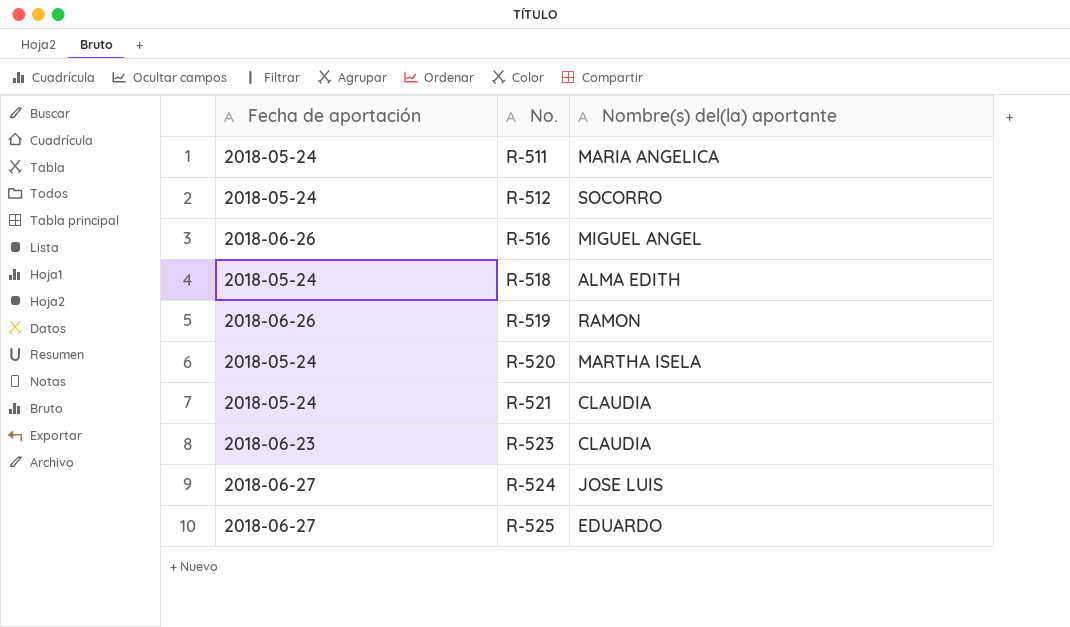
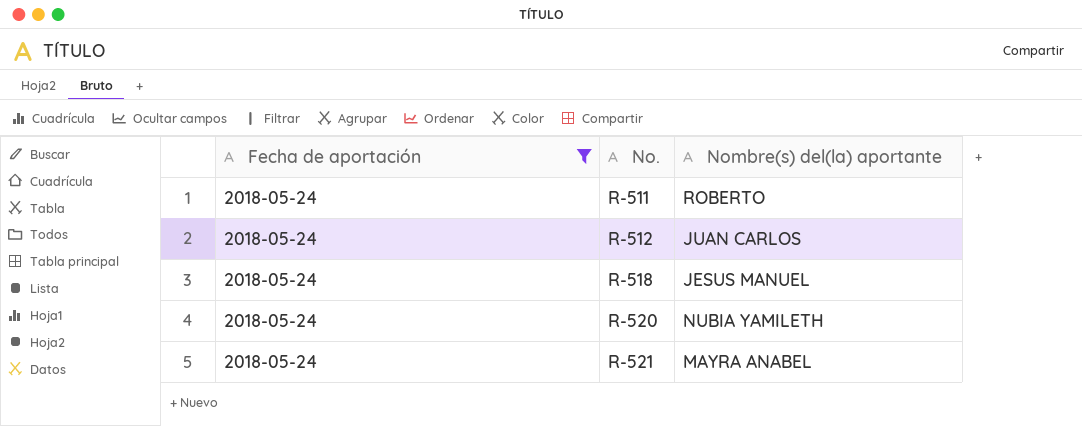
filter: none -> Fecha de aportación = 2018-05-24
R-511 | Nombre(s) del(la) aportante: MARIA ANGELICA -> ROBERTO
R-512 | Nombre(s) del(la) aportante: SOCORRO -> JUAN CARLOS
R-518 | Nombre(s) del(la) aportante: ALMA EDITH -> JESUS MANUEL
R-520 | Nombre(s) del(la) aportante: MARTHA ISELA -> NUBIA YAMILETH
R-521 | Nombre(s) del(la) aportante: CLAUDIA -> MAYRA ANABEL

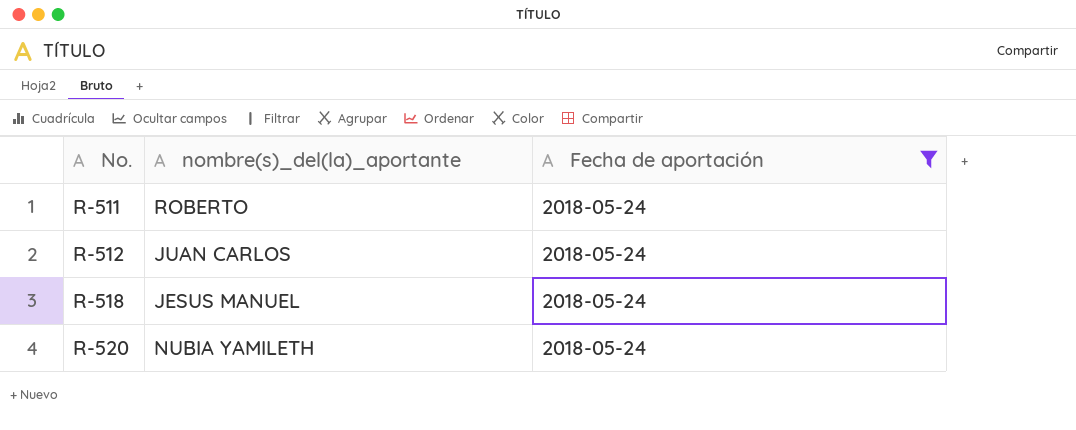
column name: Nombre(s) del(la) aportante -> nombre(s)_del(la)_aportante
column Fecha de aportación | position: 1 -> 3
row R-521: 2018-05-24 | MAYRA ANABEL -> none

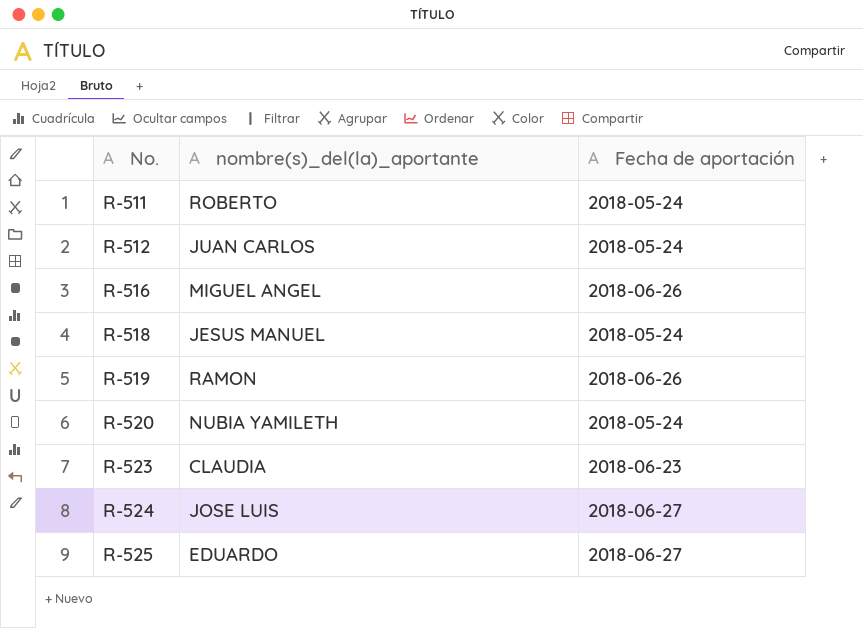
filter: Fecha de aportación = 2018-05-24 -> none

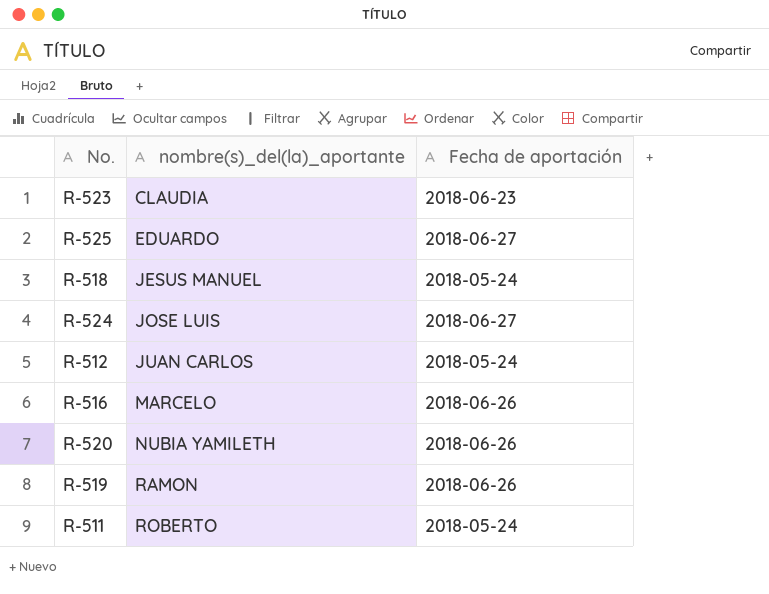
row order: No. ascending -> nombre(s)_del(la)_aportante ascending
R-516 | nombre(s)_del(la)_aportante: MIGUEL ANGEL -> MARCELO
R-520 | Fecha de aportación: 2018-05-24 -> 2018-06-26

